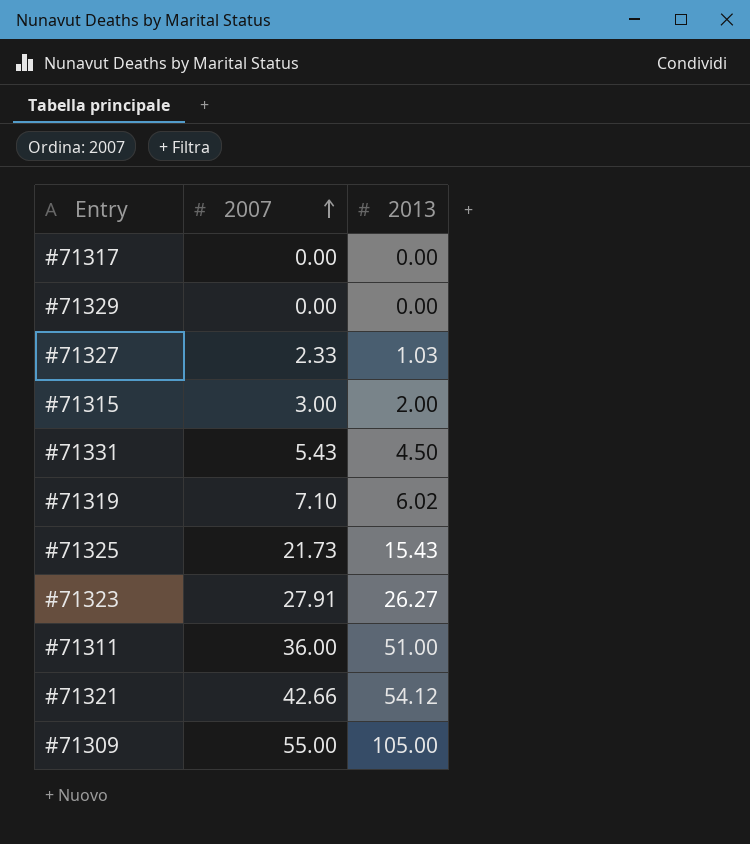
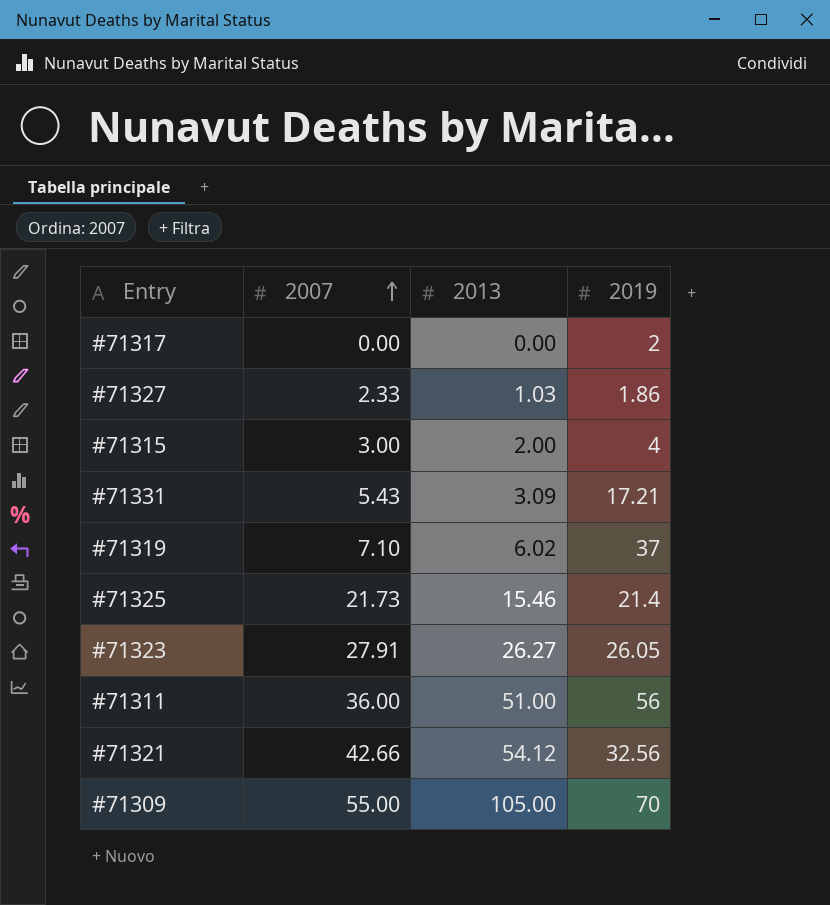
column 2019 | position: none -> 4
row #71329: 0.00 | 0.00 -> none
#71331 | 2013: 4.50 -> 3.09
#71325 | 2013: 15.43 -> 15.46

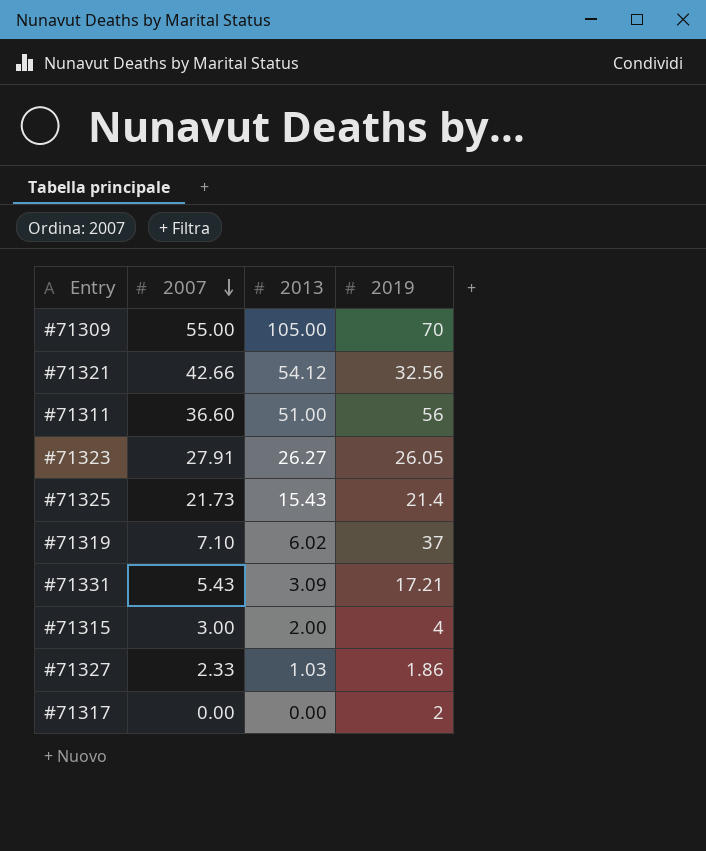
row order: 2007 ascending -> 2007 descending
#71311 | 2007: 36.00 -> 36.60
#71325 | 2013: 15.46 -> 15.43

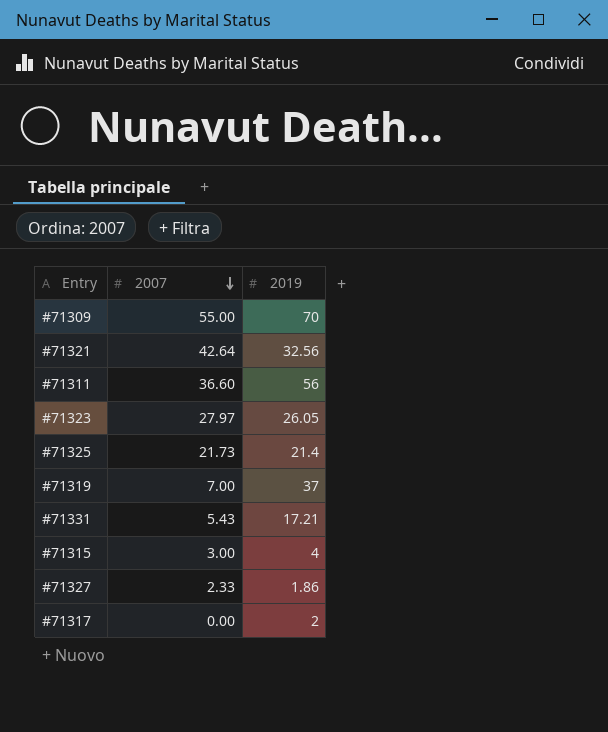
column 2013 | position: 3 -> none
#71321 | 2007: 42.66 -> 42.64
#71323 | 2007: 27.91 -> 27.97
#71319 | 2007: 7.10 -> 7.00

